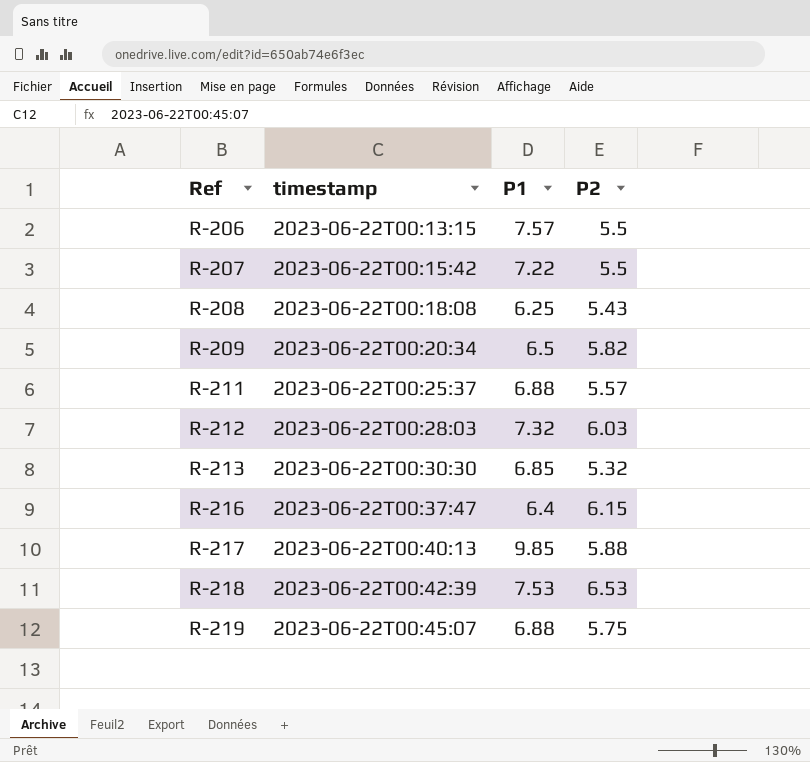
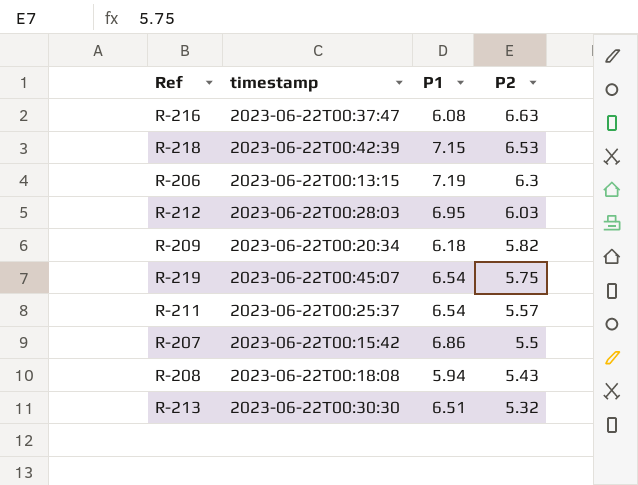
row order: Ref ascending -> P2 descending
row R-217: 2023-06-22T00:40:13 | 9.85 | 5.88 -> none
R-216 | P1: 6.4 -> 6.08
R-216 | P2: 6.15 -> 6.63
R-218 | P1: 7.53 -> 7.15
R-206 | P1: 7.57 -> 7.19
R-206 | P2: 5.5 -> 6.3
R-212 | P1: 7.32 -> 6.95
R-209 | P1: 6.5 -> 6.18
R-219 | P1: 6.88 -> 6.54
R-211 | P1: 6.88 -> 6.54
R-207 | P1: 7.22 -> 6.86
R-208 | P1: 6.25 -> 5.94
R-213 | P1: 6.85 -> 6.51

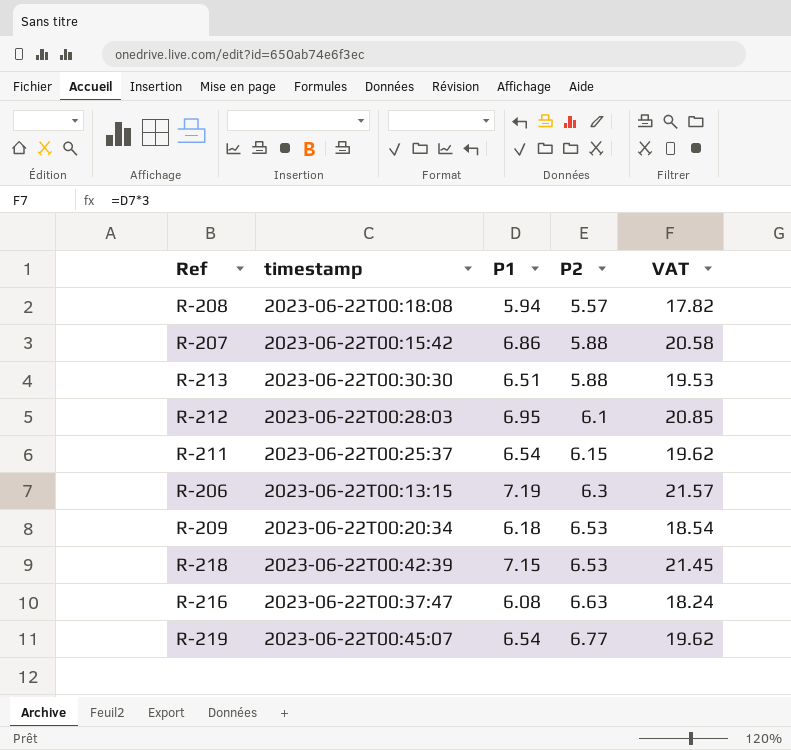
row order: P2 descending -> P2 ascending
column VAT | formula: none -> [P1] * 3
R-208 | P2: 5.43 -> 5.57
R-207 | P2: 5.5 -> 5.88
R-213 | P2: 5.32 -> 5.88
R-212 | P2: 6.03 -> 6.1
R-211 | P2: 5.57 -> 6.15
R-209 | P2: 5.82 -> 6.53
R-219 | P2: 5.75 -> 6.77

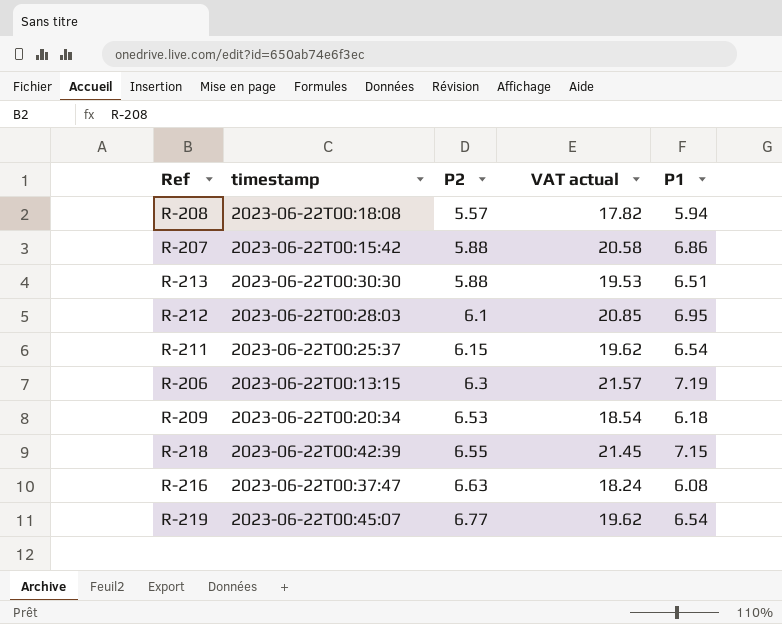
column name: VAT -> VAT actual
column P1 | position: 3 -> 5
R-218 | P2: 6.53 -> 6.55

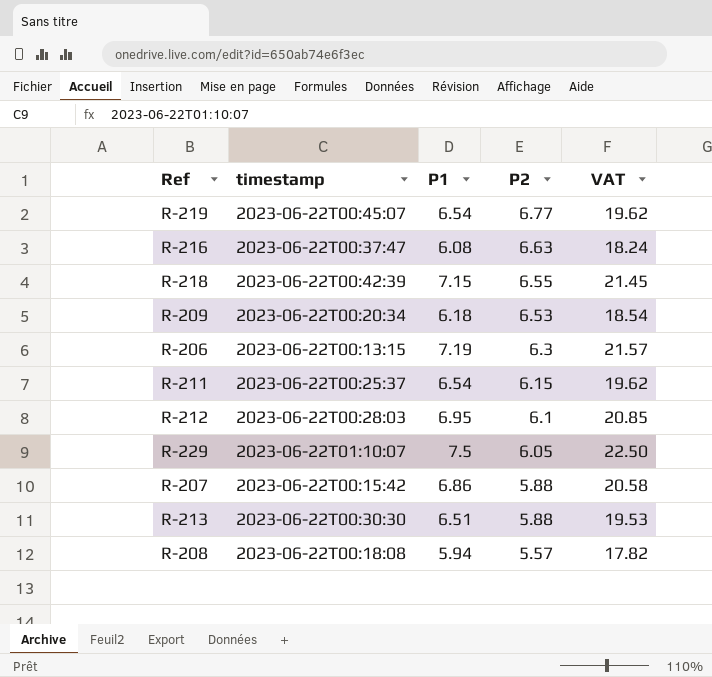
row order: P2 ascending -> P2 descending
column P1 | position: 5 -> 3
column name: VAT actual -> VAT
row R-229: none -> 2023-06-22T01:10:07 | 7.5 | 6.05 | 22.50

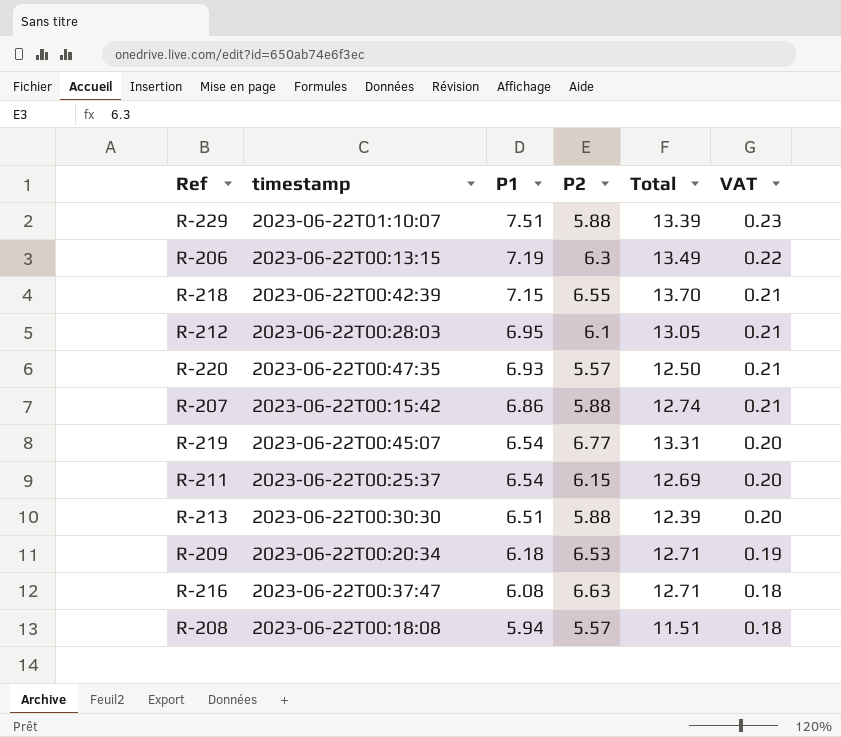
row order: P2 descending -> P1 descending
column Total | formula: none -> [P1] + [P2]
column VAT | formula: [P1] * 3 -> [P1] * 0.03
R-229 | P1: 7.5 -> 7.51
R-229 | P2: 6.05 -> 5.88
row R-220: none -> 2023-06-22T00:47:35 | 6.93 | 5.57 | 12.50 | 0.21

